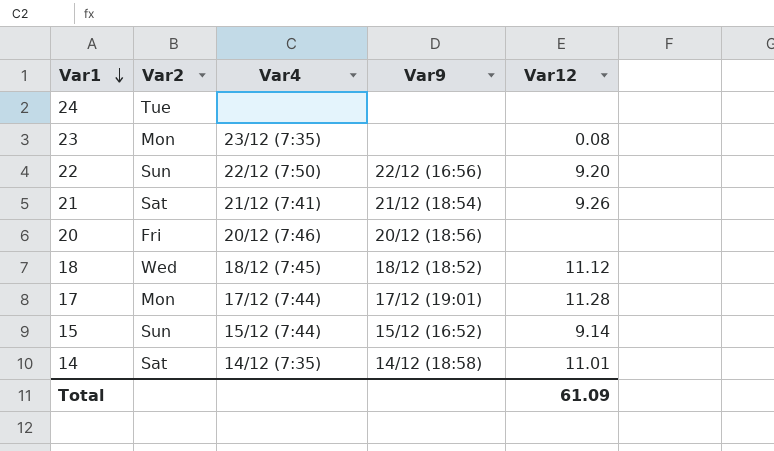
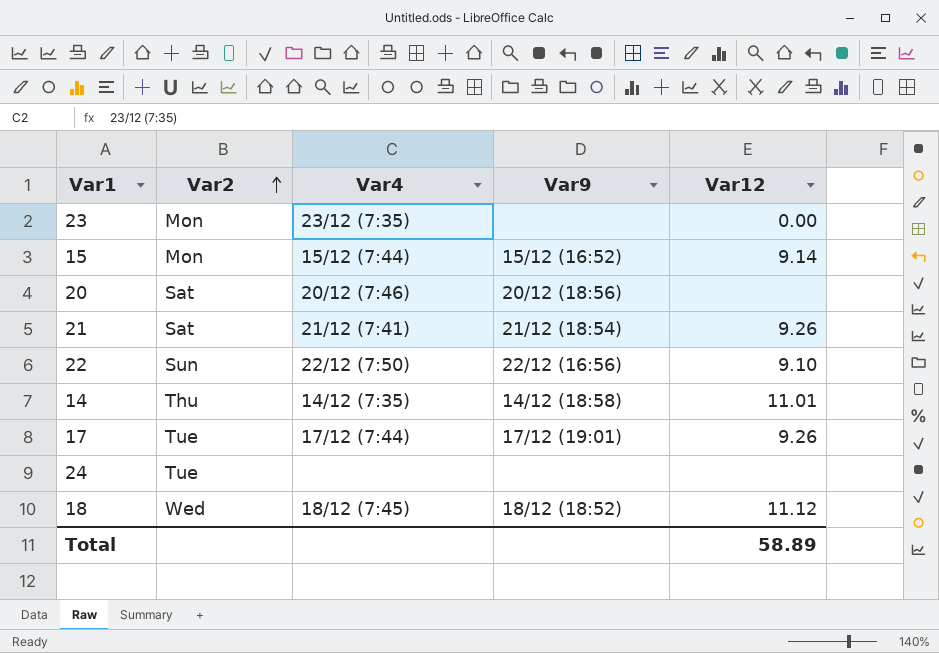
row order: Var1 descending -> Var2 ascending
23 | Var12: 0.08 -> 0.00
15 | Var2: Sun -> Mon
20 | Var2: Fri -> Sat
22 | Var12: 9.20 -> 9.10
14 | Var2: Sat -> Thu
17 | Var2: Mon -> Tue
17 | Var12: 11.28 -> 9.26
Total | Var12: 61.09 -> 58.89

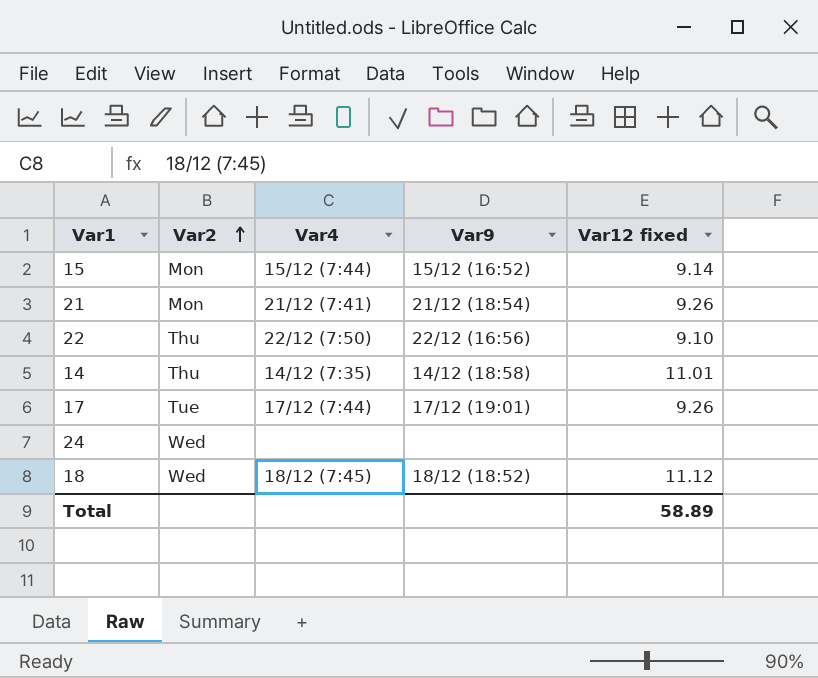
column name: Var12 -> Var12 fixed
row 23: Mon | 23/12 (7:35) | none | 0.00 -> none
row 20: Sat | 20/12 (7:46) | 20/12 (18:56) | none -> none
21 | Var2: Sat -> Mon
22 | Var2: Sun -> Thu
24 | Var2: Tue -> Wed

